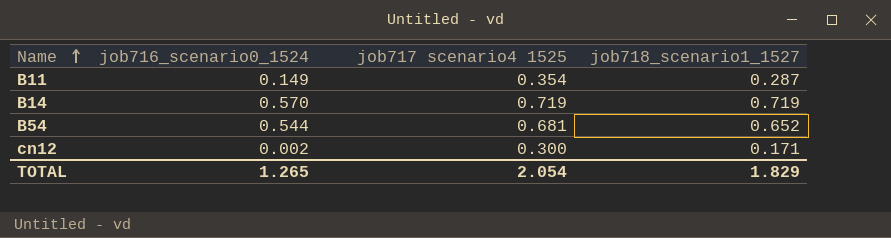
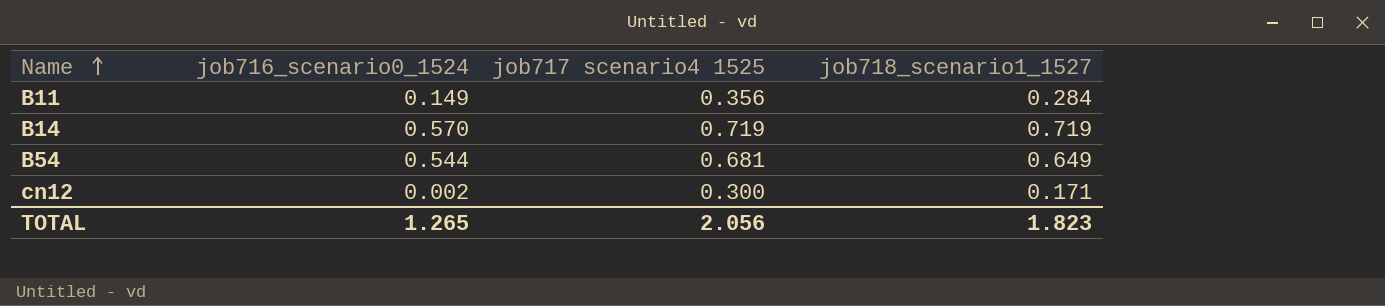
B11 | job717 scenario4 1525: 0.354 -> 0.356
B11 | job718_scenario1_1527: 0.287 -> 0.284
B54 | job718_scenario1_1527: 0.652 -> 0.649
TOTAL | job717 scenario4 1525: 2.054 -> 2.056
TOTAL | job718_scenario1_1527: 1.829 -> 1.823

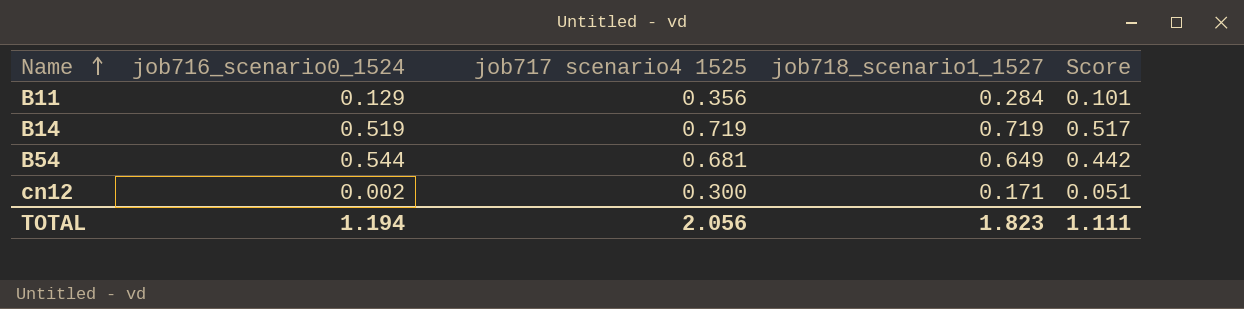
column Score | formula: none -> [job717 scenario4 1525] * [job718_scenario1_1527]
B11 | job716_scenario0_1524: 0.149 -> 0.129
B14 | job716_scenario0_1524: 0.570 -> 0.519
TOTAL | job716_scenario0_1524: 1.265 -> 1.194

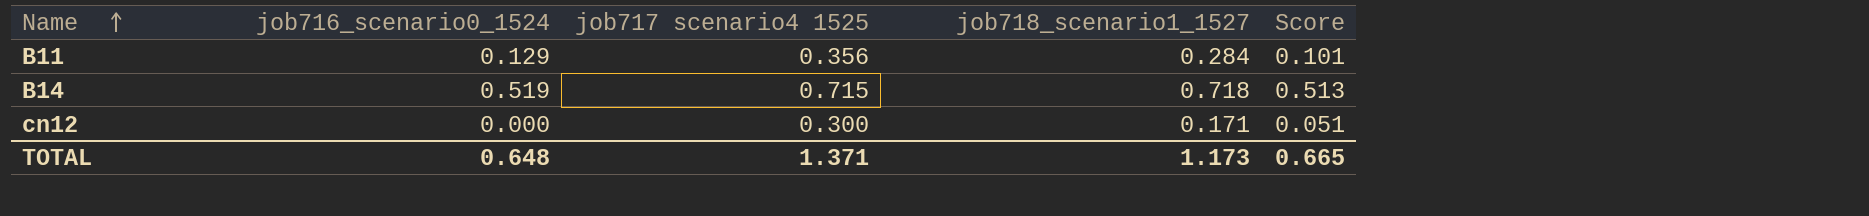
row B54: 0.544 | 0.681 | 0.649 | 0.442 -> none
B14 | job717 scenario4 1525: 0.719 -> 0.715
B14 | job718_scenario1_1527: 0.719 -> 0.718
B14 | Score: 0.517 -> 0.513
cn12 | job716_scenario0_1524: 0.002 -> 0.000
TOTAL | job716_scenario0_1524: 1.194 -> 0.648
TOTAL | job717 scenario4 1525: 2.056 -> 1.371
TOTAL | job718_scenario1_1527: 1.823 -> 1.173
TOTAL | Score: 1.111 -> 0.665

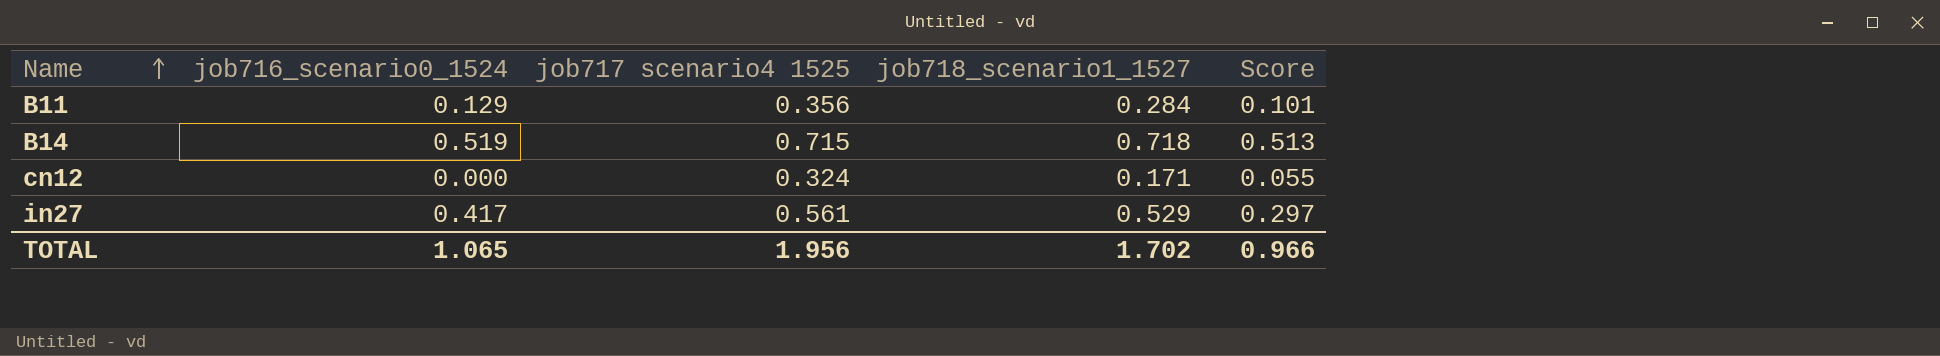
cn12 | job717 scenario4 1525: 0.300 -> 0.324
cn12 | Score: 0.051 -> 0.055
row in27: none -> 0.417 | 0.561 | 0.529 | 0.297
TOTAL | job716_scenario0_1524: 0.648 -> 1.065
TOTAL | job717 scenario4 1525: 1.371 -> 1.956
TOTAL | job718_scenario1_1527: 1.173 -> 1.702
TOTAL | Score: 0.665 -> 0.966

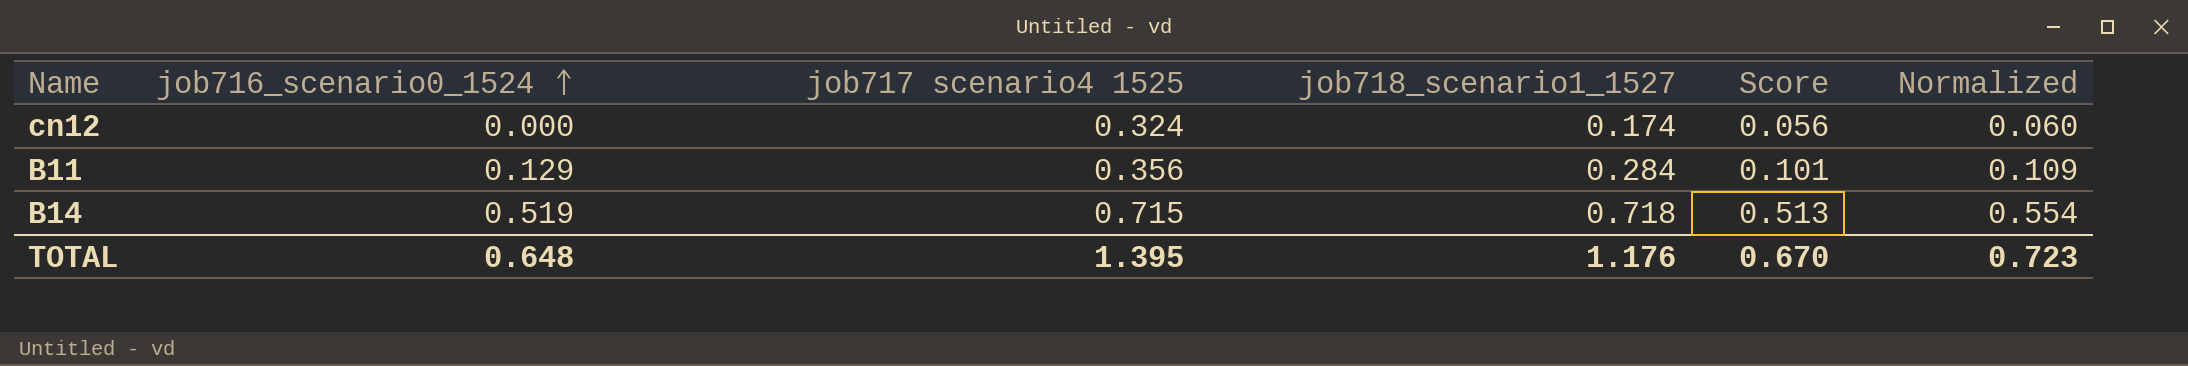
row order: Name ascending -> job716_scenario0_1524 ascending
column Normalized | formula: none -> [Score] * 1.08
row in27: 0.417 | 0.561 | 0.529 | 0.297 -> none
cn12 | job718_scenario1_1527: 0.171 -> 0.174
cn12 | Score: 0.055 -> 0.056
TOTAL | job716_scenario0_1524: 1.065 -> 0.648
TOTAL | job717 scenario4 1525: 1.956 -> 1.395
TOTAL | job718_scenario1_1527: 1.702 -> 1.176
TOTAL | Score: 0.966 -> 0.670

